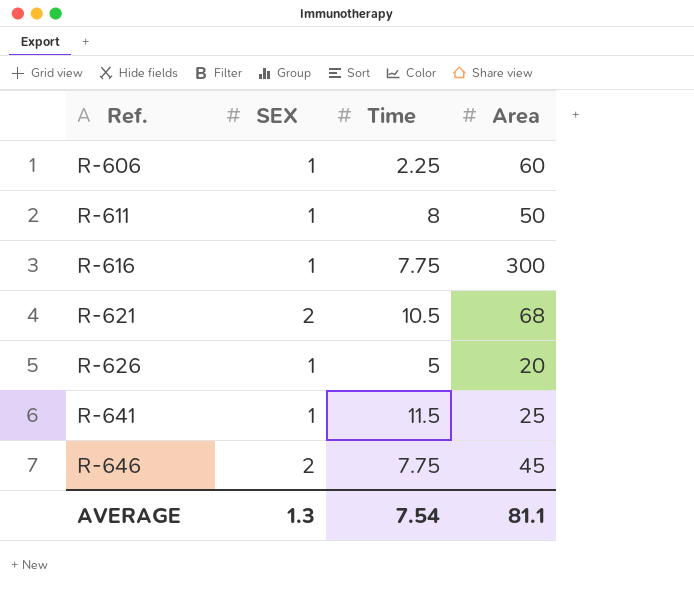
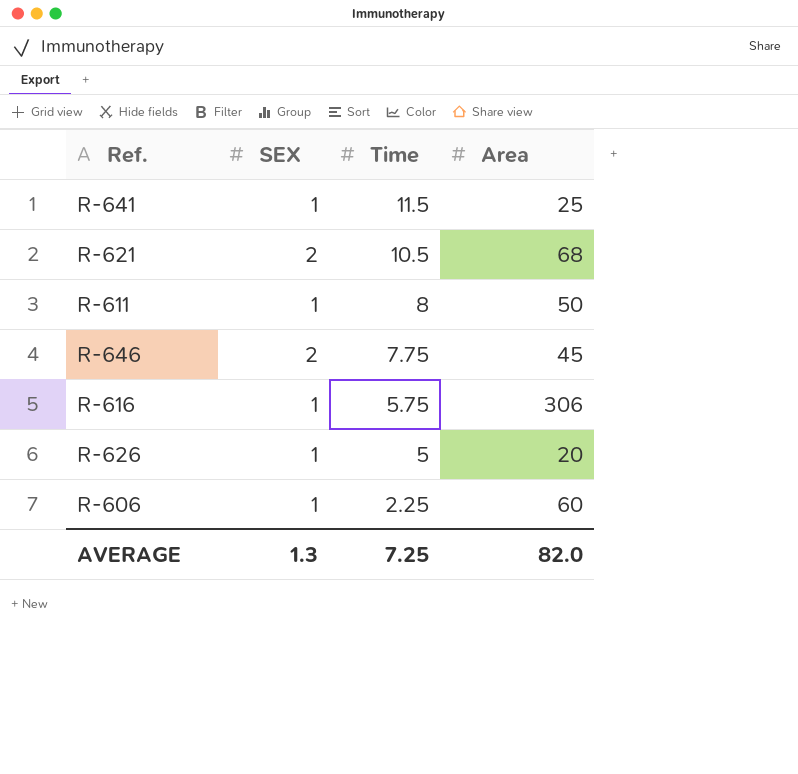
row order: Ref. ascending -> Time descending
R-616 | Time: 7.75 -> 5.75
R-616 | Area: 300 -> 306
AVERAGE | Time: 7.54 -> 7.25
AVERAGE | Area: 81.1 -> 82.0

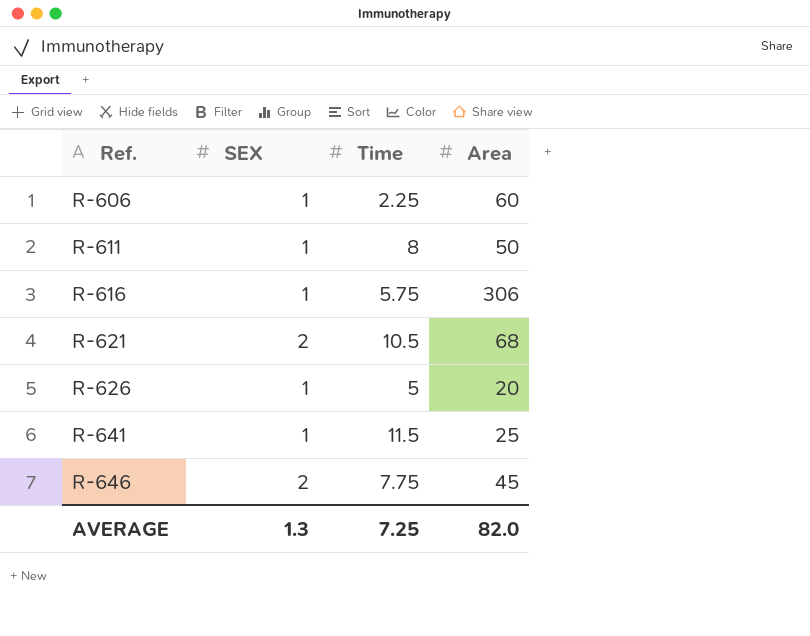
row order: Time descending -> Ref. ascending

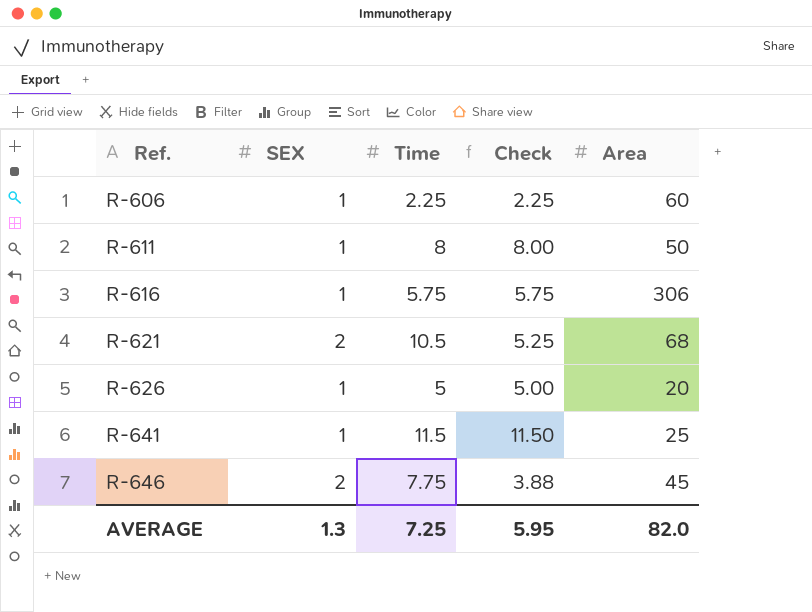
column Check | formula: none -> [Time] / [SEX]

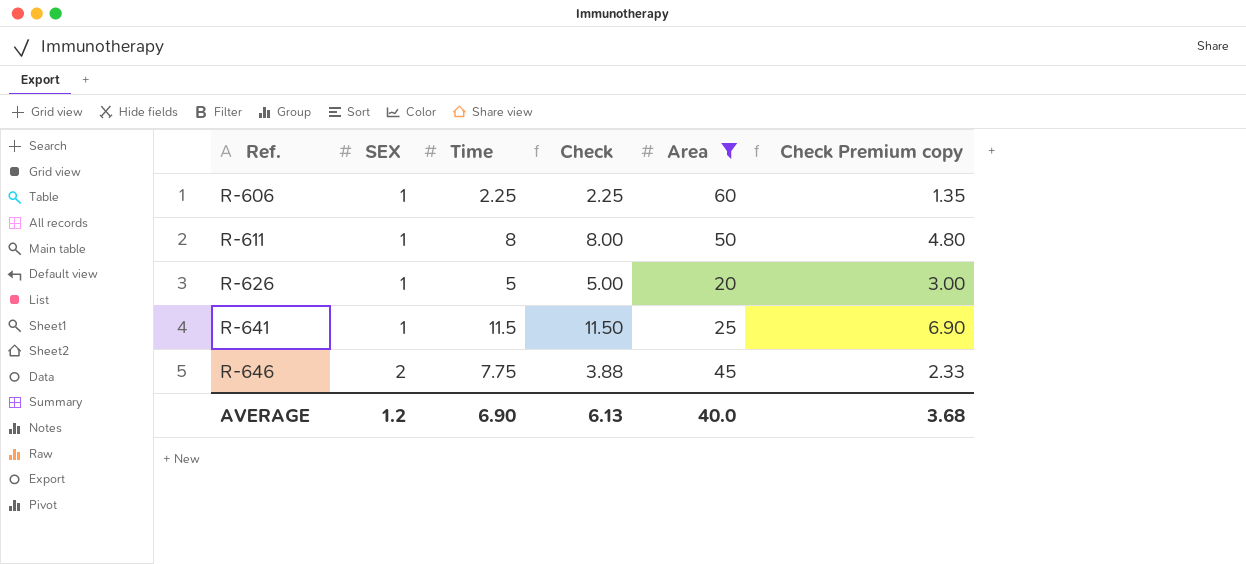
filter: none -> Area <= 60
column Check Premium copy | formula: none -> [Check] * 0.6
AVERAGE | SEX: 1.3 -> 1.2
AVERAGE | Time: 7.25 -> 6.90
AVERAGE | Check: 5.95 -> 6.13
AVERAGE | Area: 82.0 -> 40.0

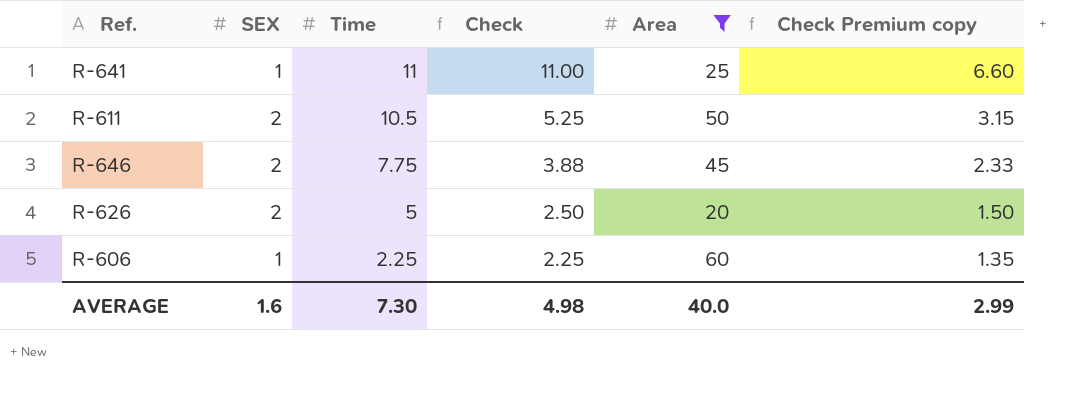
row order: Ref. ascending -> Time descending
R-641 | Time: 11.5 -> 11
R-641 | Check: 11.50 -> 11.00
R-641 | Check Premium copy: 6.90 -> 6.60
R-611 | SEX: 1 -> 2
R-611 | Time: 8 -> 10.5
R-611 | Check: 8.00 -> 5.25
R-611 | Check Premium copy: 4.80 -> 3.15
R-626 | SEX: 1 -> 2
R-626 | Check: 5.00 -> 2.50
R-626 | Check Premium copy: 3.00 -> 1.50
AVERAGE | SEX: 1.2 -> 1.6
AVERAGE | Time: 6.90 -> 7.30
AVERAGE | Check: 6.13 -> 4.98
AVERAGE | Check Premium copy: 3.68 -> 2.99

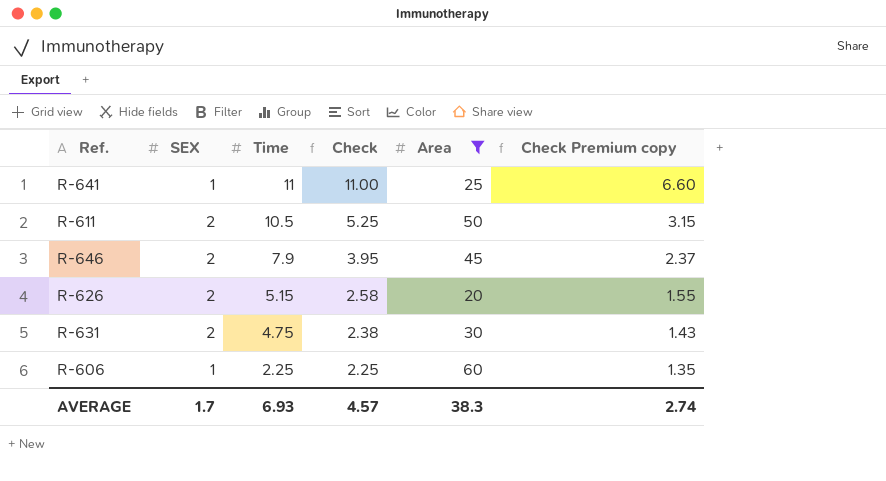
R-646 | Time: 7.75 -> 7.9
R-646 | Check: 3.88 -> 3.95
R-646 | Check Premium copy: 2.33 -> 2.37
R-626 | Time: 5 -> 5.15
R-626 | Check: 2.50 -> 2.58
R-626 | Check Premium copy: 1.50 -> 1.55
row R-631: none -> 2 | 4.75 | 2.38 | 30 | 1.43
AVERAGE | SEX: 1.6 -> 1.7
AVERAGE | Time: 7.30 -> 6.93
AVERAGE | Check: 4.98 -> 4.57
AVERAGE | Area: 40.0 -> 38.3
AVERAGE | Check Premium copy: 2.99 -> 2.74

